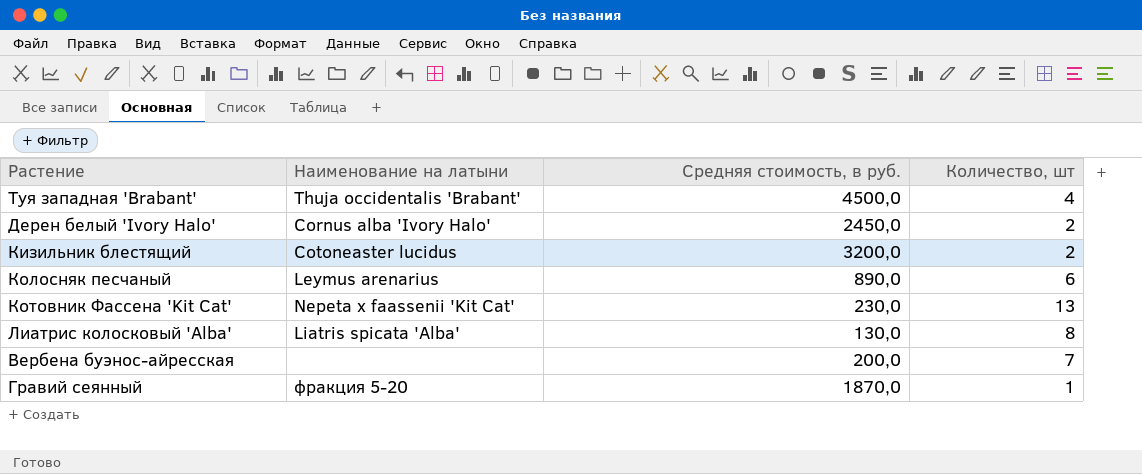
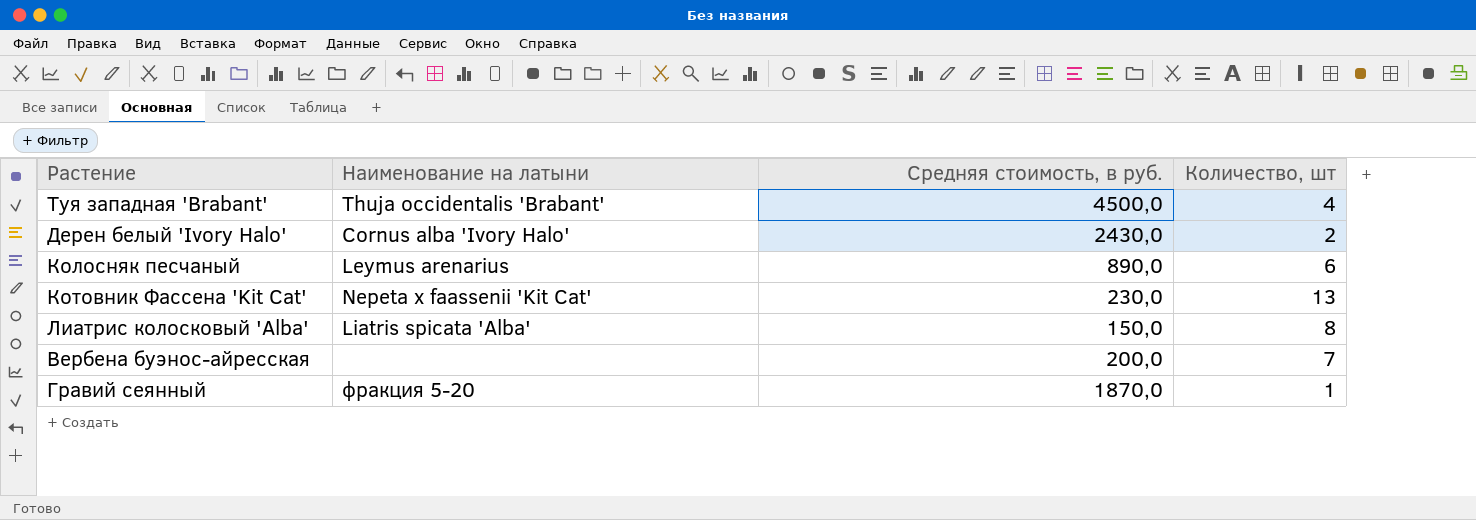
row Кизильник блестящий: Cotoneaster lucidus | 3200,0 | 2 -> none
Дерен белый 'Ivory Halo' | Средняя стоимость, в руб.: 2450,0 -> 2430,0
Лиатрис колосковый 'Alba' | Средняя стоимость, в руб.: 130,0 -> 150,0

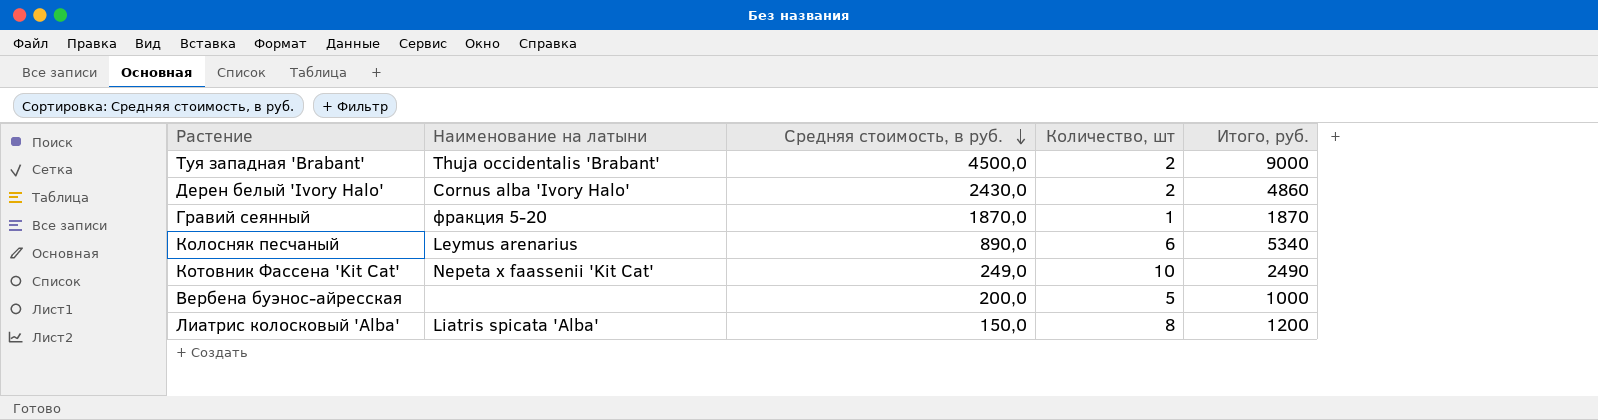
row order: none -> Средняя стоимость, в руб. descending
column Итого, руб. | formula: none -> [Средняя стоимость, в руб.] * [Количество, шт]
Туя западная 'Brabant' | Количество, шт: 4 -> 2
Котовник Фассена 'Kit Cat' | Средняя стоимость, в руб.: 230,0 -> 249,0
Котовник Фассена 'Kit Cat' | Количество, шт: 13 -> 10
Вербена буэнос-айресская | Количество, шт: 7 -> 5

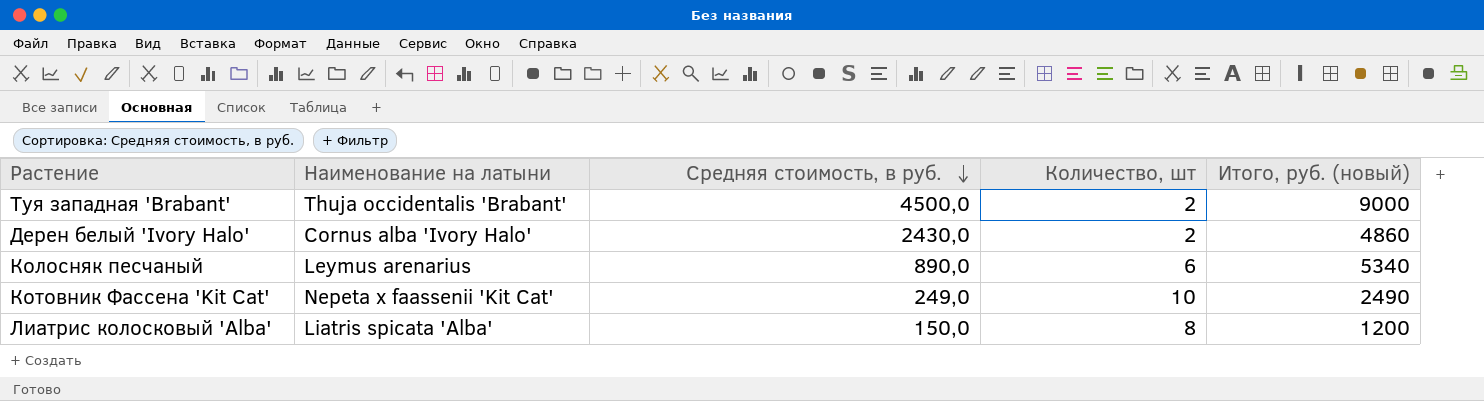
column name: Итого, руб. -> Итого, руб. (новый)
row Гравий сеянный: фракция 5-20 | 1870,0 | 1 | 1870 -> none
row Вербена буэнос-айресская: none | 200,0 | 5 | 1000 -> none

